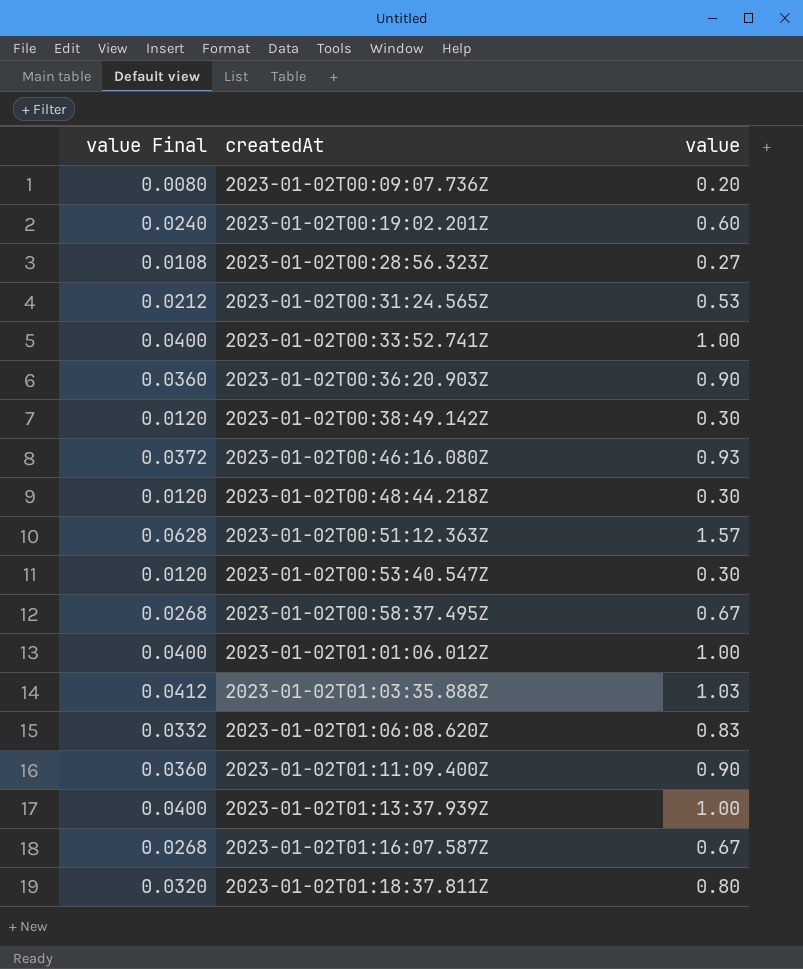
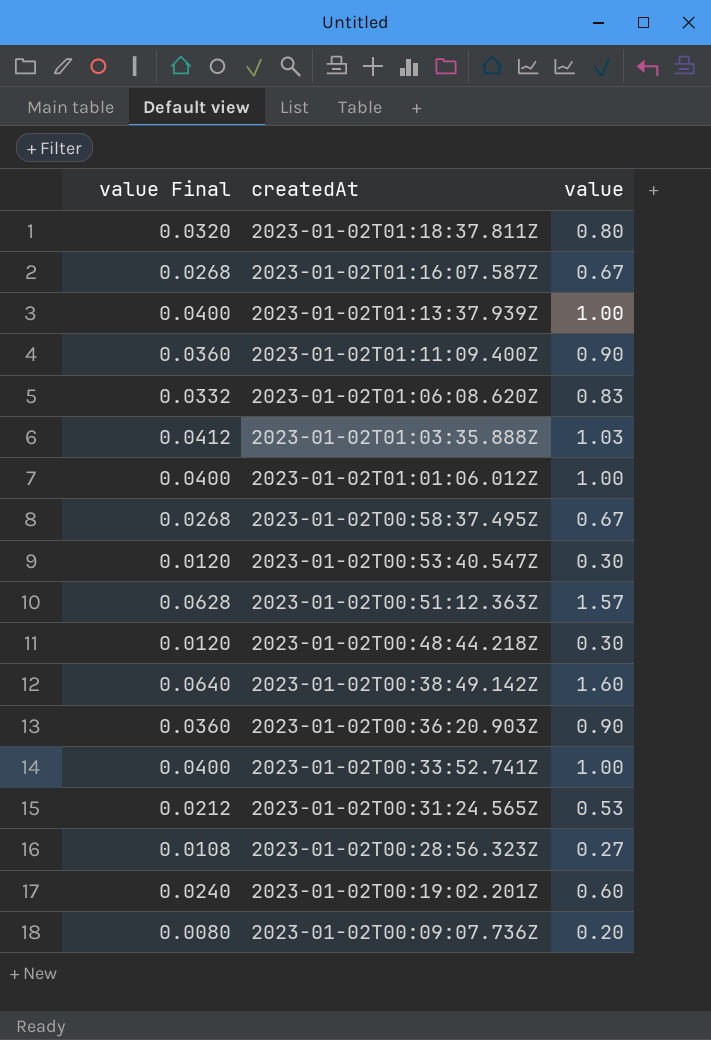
row order: createdAt ascending -> createdAt descending
row 2023-01-02T00:46:16.080Z: 0.0372 | 0.93 -> none
2023-01-02T00:38:49.142Z | value Final: 0.0120 -> 0.0640
2023-01-02T00:38:49.142Z | value: 0.30 -> 1.60

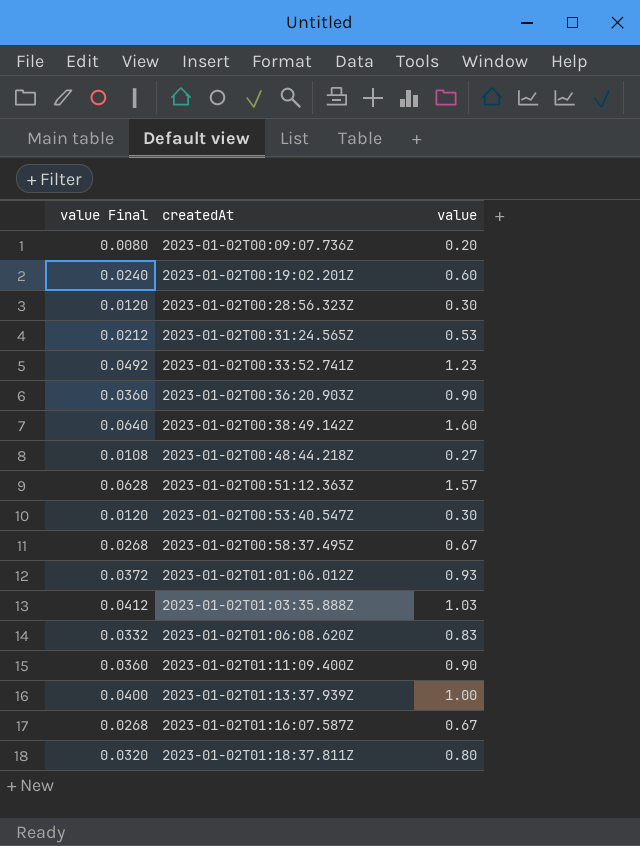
row order: createdAt descending -> createdAt ascending
2023-01-02T00:28:56.323Z | value Final: 0.0108 -> 0.0120
2023-01-02T00:28:56.323Z | value: 0.27 -> 0.30
2023-01-02T00:33:52.741Z | value Final: 0.0400 -> 0.0492
2023-01-02T00:33:52.741Z | value: 1.00 -> 1.23
2023-01-02T00:48:44.218Z | value Final: 0.0120 -> 0.0108
2023-01-02T00:48:44.218Z | value: 0.30 -> 0.27
2023-01-02T01:01:06.012Z | value Final: 0.0400 -> 0.0372
2023-01-02T01:01:06.012Z | value: 1.00 -> 0.93

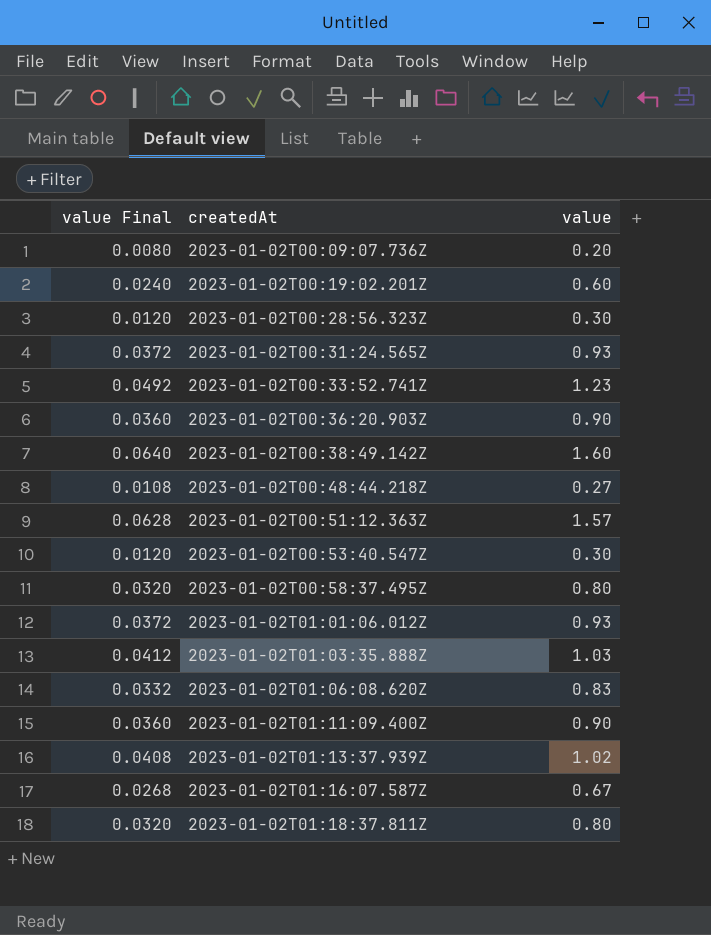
2023-01-02T00:31:24.565Z | value Final: 0.0212 -> 0.0372
2023-01-02T00:31:24.565Z | value: 0.53 -> 0.93
2023-01-02T00:58:37.495Z | value Final: 0.0268 -> 0.0320
2023-01-02T00:58:37.495Z | value: 0.67 -> 0.80
2023-01-02T01:13:37.939Z | value Final: 0.0400 -> 0.0408
2023-01-02T01:13:37.939Z | value: 1.00 -> 1.02

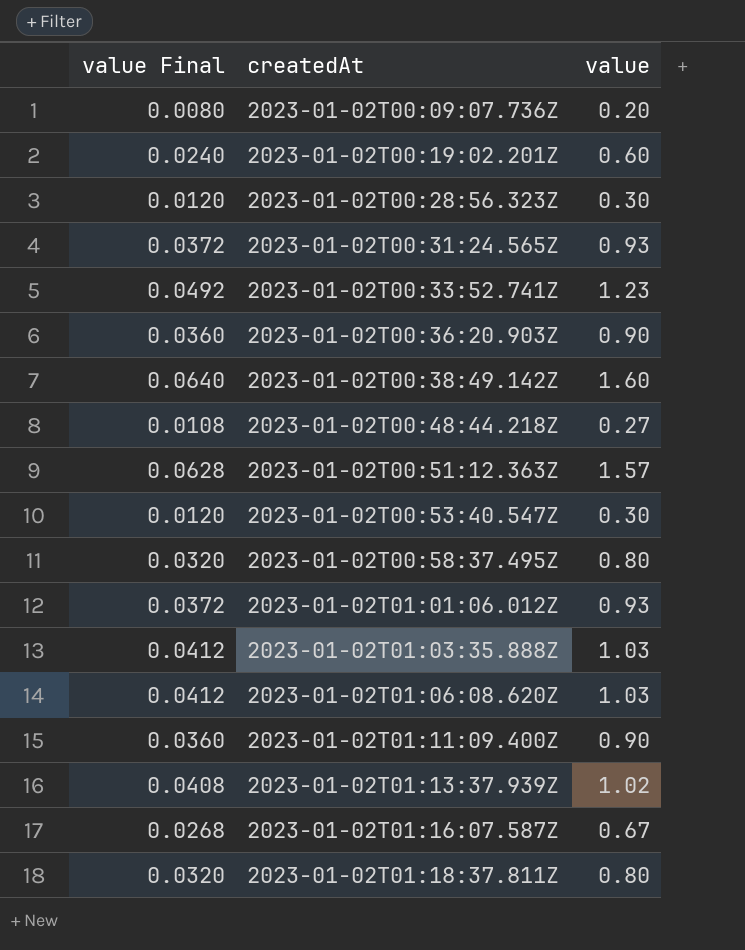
2023-01-02T01:06:08.620Z | value Final: 0.0332 -> 0.0412
2023-01-02T01:06:08.620Z | value: 0.83 -> 1.03

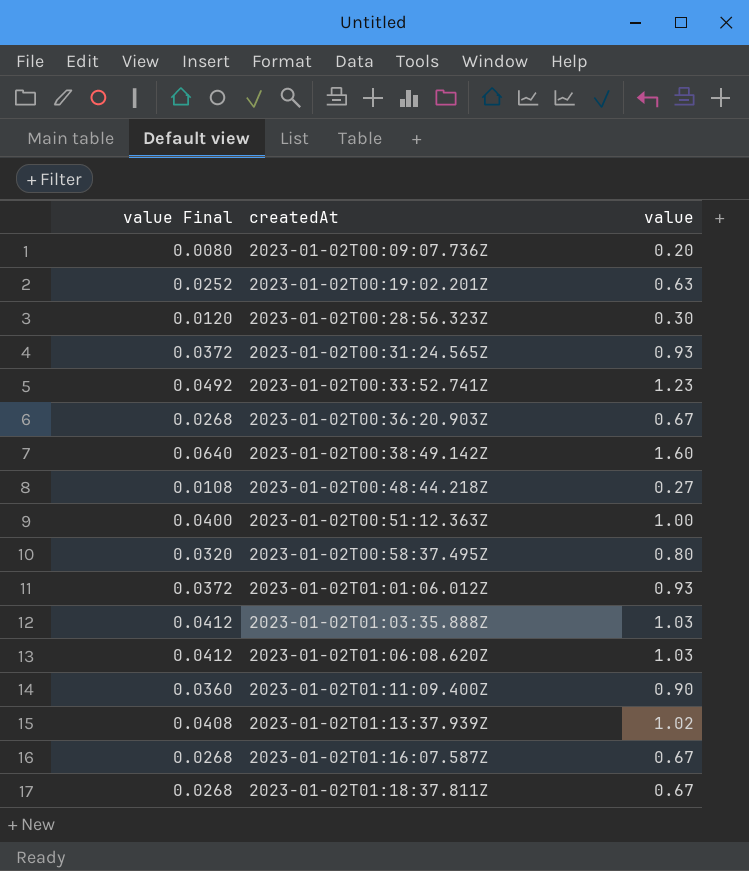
row 2023-01-02T00:53:40.547Z: 0.0120 | 0.30 -> none
2023-01-02T00:19:02.201Z | value Final: 0.0240 -> 0.0252
2023-01-02T00:19:02.201Z | value: 0.60 -> 0.63
2023-01-02T00:36:20.903Z | value Final: 0.0360 -> 0.0268
2023-01-02T00:36:20.903Z | value: 0.90 -> 0.67
2023-01-02T00:51:12.363Z | value Final: 0.0628 -> 0.0400
2023-01-02T00:51:12.363Z | value: 1.57 -> 1.00
2023-01-02T01:18:37.811Z | value Final: 0.0320 -> 0.0268
2023-01-02T01:18:37.811Z | value: 0.80 -> 0.67

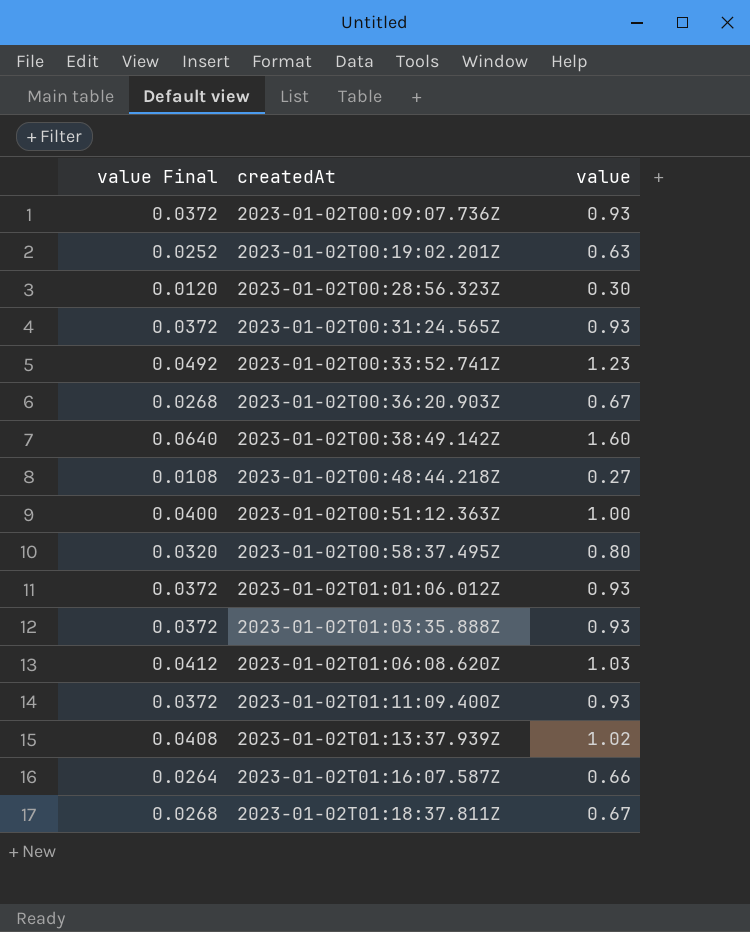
2023-01-02T00:09:07.736Z | value Final: 0.0080 -> 0.0372
2023-01-02T00:09:07.736Z | value: 0.20 -> 0.93
2023-01-02T01:03:35.888Z | value Final: 0.0412 -> 0.0372
2023-01-02T01:03:35.888Z | value: 1.03 -> 0.93
2023-01-02T01:11:09.400Z | value Final: 0.0360 -> 0.0372
2023-01-02T01:11:09.400Z | value: 0.90 -> 0.93
2023-01-02T01:16:07.587Z | value Final: 0.0268 -> 0.0264
2023-01-02T01:16:07.587Z | value: 0.67 -> 0.66

